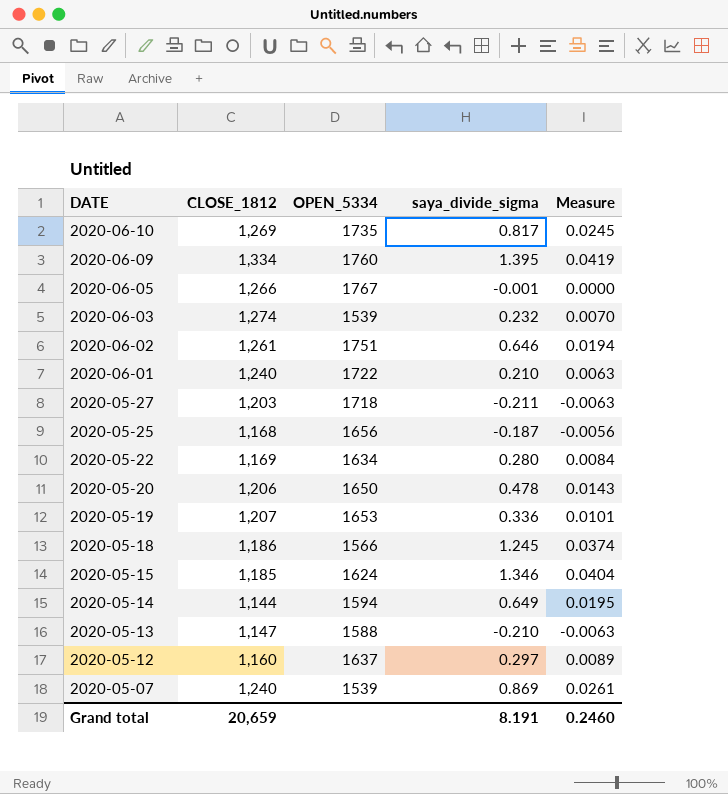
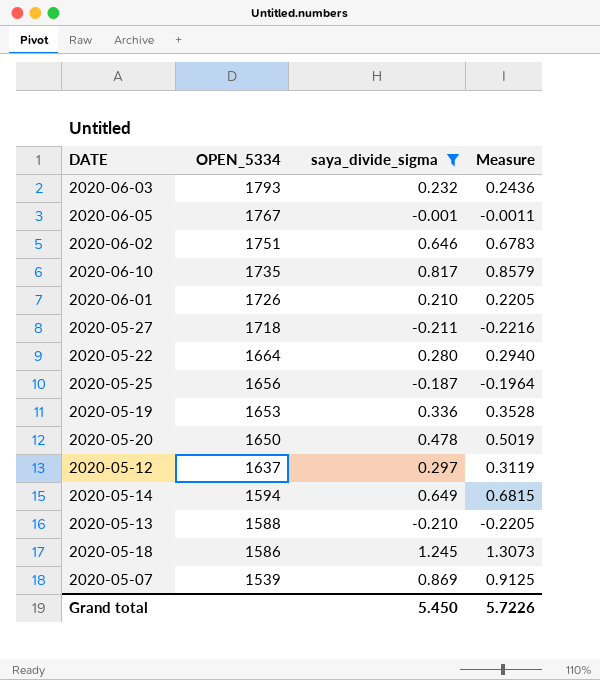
filter: none -> saya_divide_sigma <= 1.245
row order: DATE descending -> OPEN_5334 descending
column CLOSE_1812 | position: 2 -> none
column Measure | formula: [saya_divide_sigma] * 0.03 -> [saya_divide_sigma] * 1.05
2020-06-03 | OPEN_5334: 1539 -> 1793
2020-06-01 | OPEN_5334: 1722 -> 1726
2020-05-22 | OPEN_5334: 1634 -> 1664
2020-05-18 | OPEN_5334: 1566 -> 1586
Grand total | saya_divide_sigma: 8.191 -> 5.450
Grand total | Measure: 0.2460 -> 5.7226

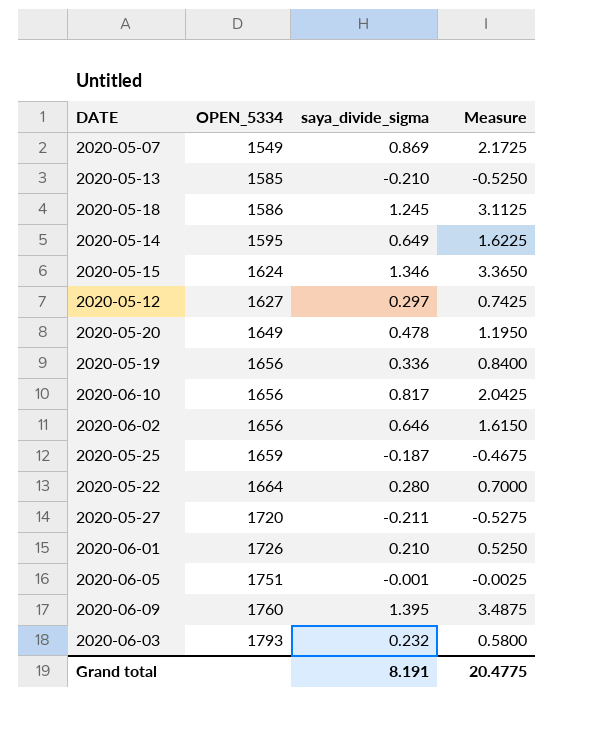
filter: saya_divide_sigma <= 1.245 -> none
row order: OPEN_5334 descending -> OPEN_5334 ascending
column Measure | formula: [saya_divide_sigma] * 1.05 -> [saya_divide_sigma] * 2.5
2020-05-07 | OPEN_5334: 1539 -> 1549
2020-05-13 | OPEN_5334: 1588 -> 1585
2020-05-14 | OPEN_5334: 1594 -> 1595
2020-05-12 | OPEN_5334: 1637 -> 1627
2020-05-20 | OPEN_5334: 1650 -> 1649
2020-05-19 | OPEN_5334: 1653 -> 1656
2020-06-10 | OPEN_5334: 1735 -> 1656
2020-06-02 | OPEN_5334: 1751 -> 1656
2020-05-25 | OPEN_5334: 1656 -> 1659
2020-05-27 | OPEN_5334: 1718 -> 1720
2020-06-05 | OPEN_5334: 1767 -> 1751
Grand total | saya_divide_sigma: 5.450 -> 8.191
Grand total | Measure: 5.7226 -> 20.4775

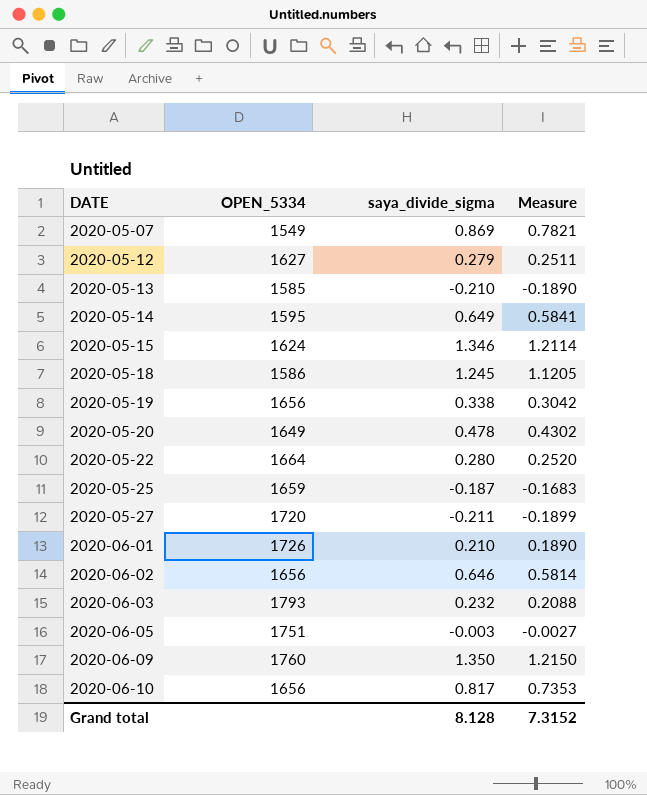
row order: OPEN_5334 ascending -> DATE ascending
column Measure | formula: [saya_divide_sigma] * 2.5 -> [saya_divide_sigma] * 0.9
2020-05-12 | saya_divide_sigma: 0.297 -> 0.279
2020-05-19 | saya_divide_sigma: 0.336 -> 0.338
2020-06-05 | saya_divide_sigma: -0.001 -> -0.003
2020-06-09 | saya_divide_sigma: 1.395 -> 1.350
Grand total | saya_divide_sigma: 8.191 -> 8.128
Grand total | Measure: 20.4775 -> 7.3152

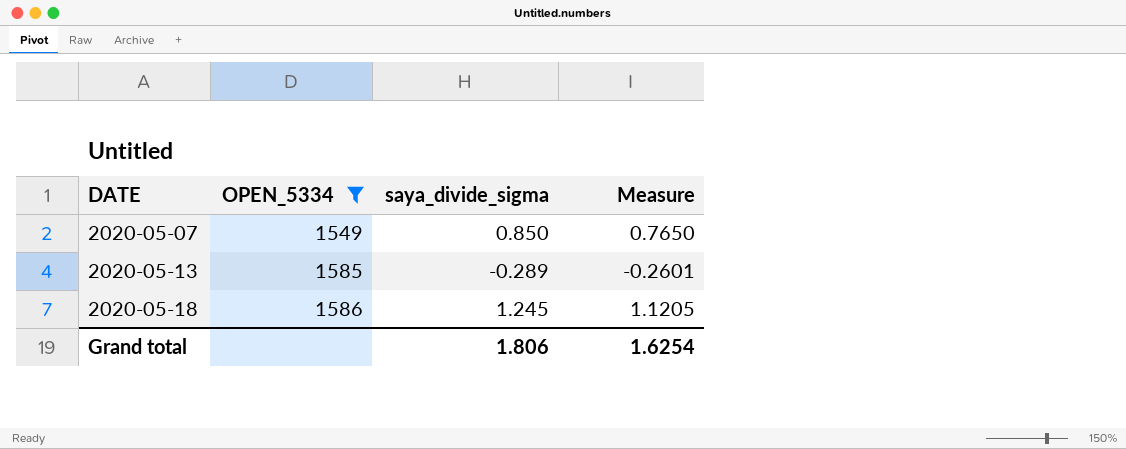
filter: none -> OPEN_5334 <= 1586
2020-05-07 | saya_divide_sigma: 0.869 -> 0.850
2020-05-07 | Measure: 0.7821 -> 0.7650
2020-05-13 | saya_divide_sigma: -0.210 -> -0.289
2020-05-13 | Measure: -0.1890 -> -0.2601
Grand total | saya_divide_sigma: 8.128 -> 1.806
Grand total | Measure: 7.3152 -> 1.6254

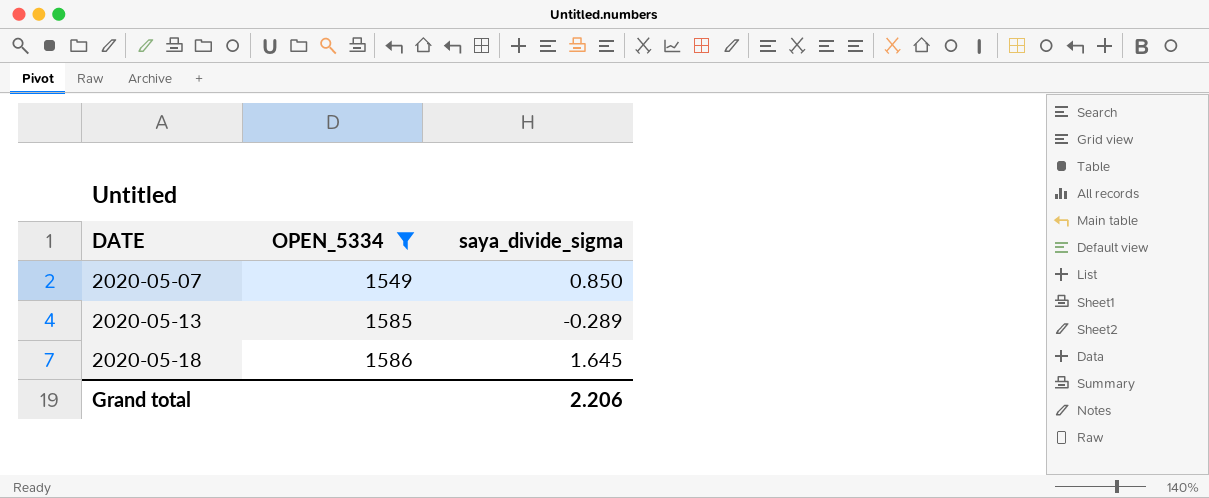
column Measure | formula: [saya_divide_sigma] * 0.9 -> none
2020-05-18 | saya_divide_sigma: 1.245 -> 1.645
Grand total | saya_divide_sigma: 1.806 -> 2.206

